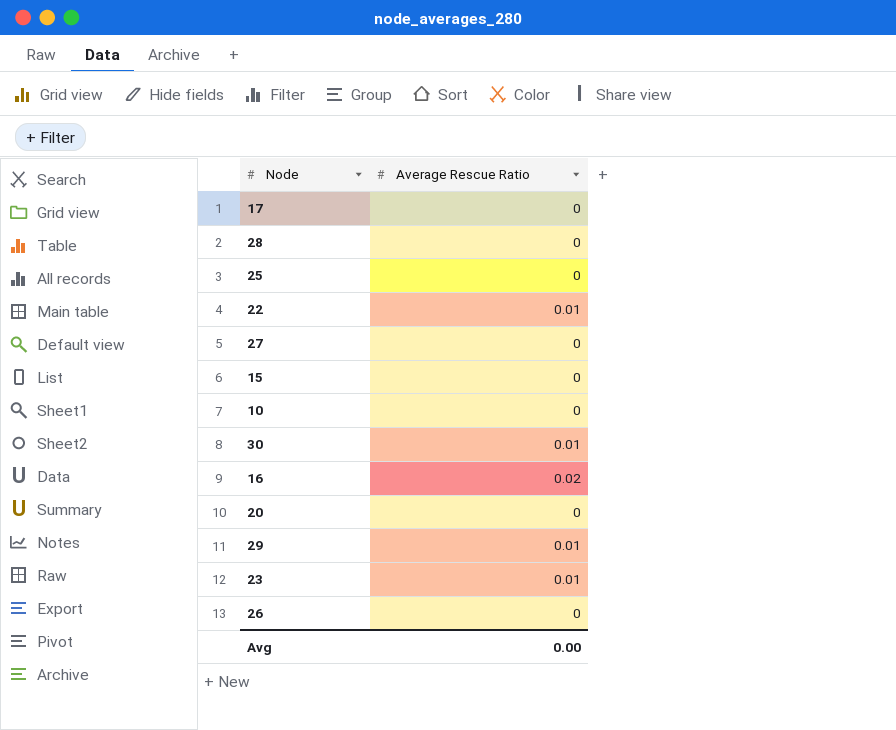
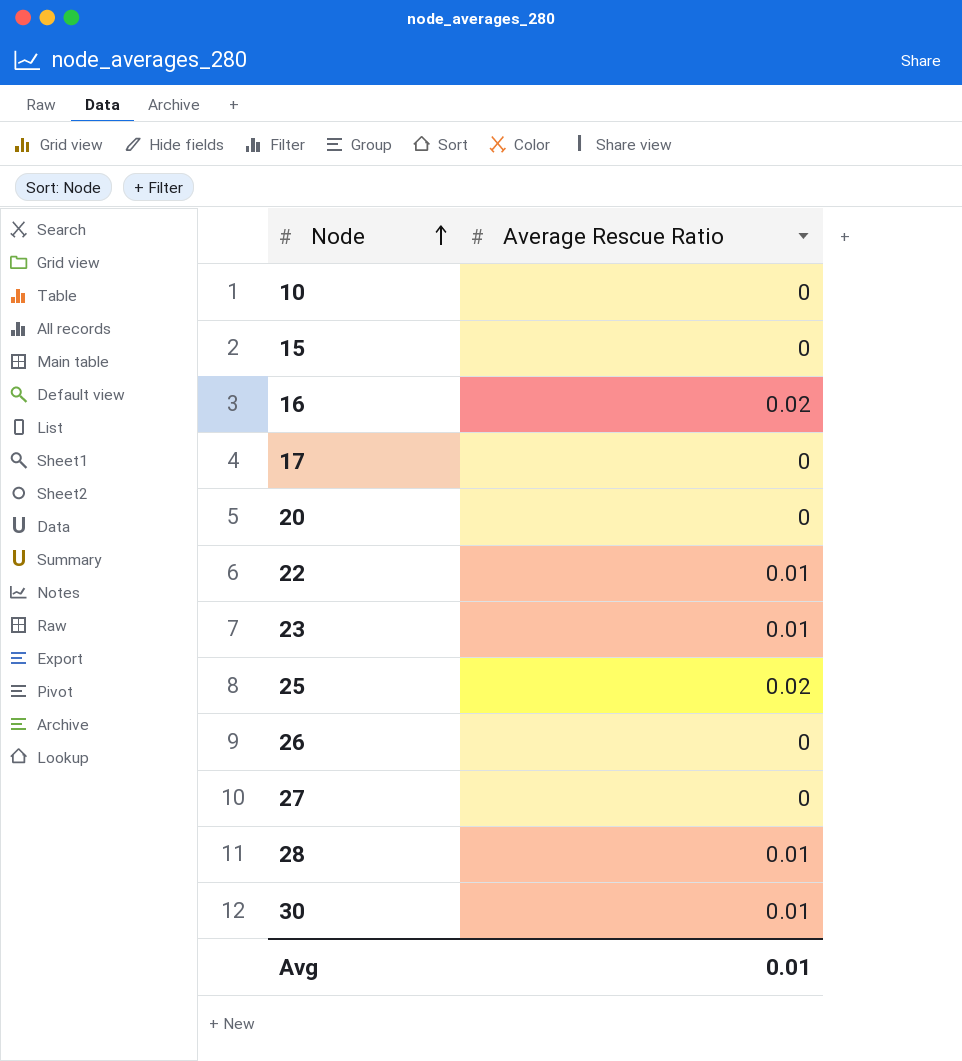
row order: none -> Node ascending
row 29: 0.01 -> none
25 | Average Rescue Ratio: 0 -> 0.02
28 | Average Rescue Ratio: 0 -> 0.01
Avg | Average Rescue Ratio: 0.00 -> 0.01

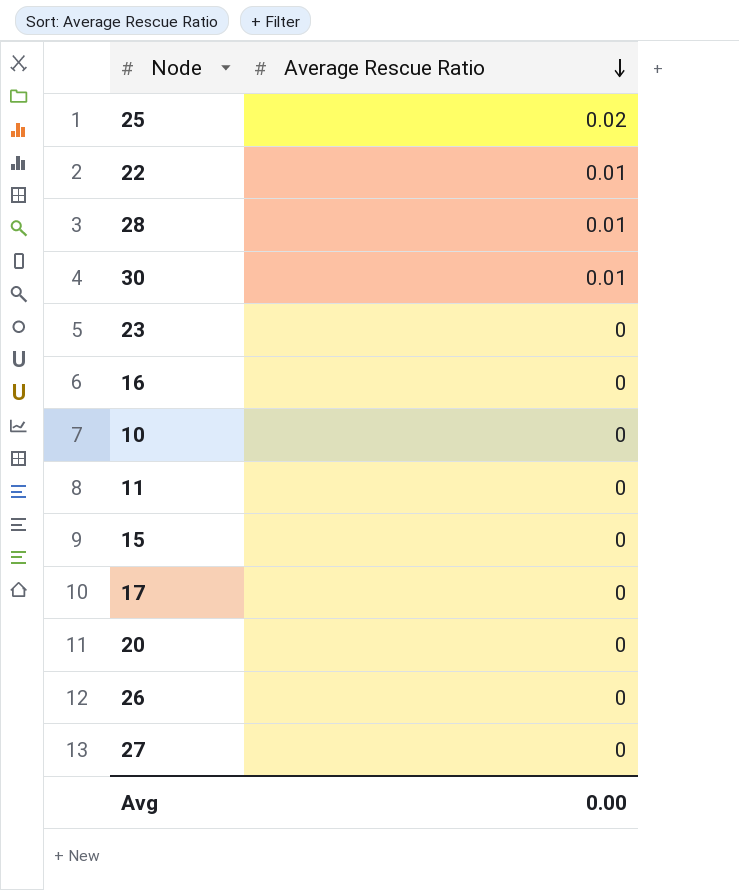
row order: Node ascending -> Average Rescue Ratio descending
23 | Average Rescue Ratio: 0.01 -> 0
16 | Average Rescue Ratio: 0.02 -> 0
row 11: none -> 0
Avg | Average Rescue Ratio: 0.01 -> 0.00

